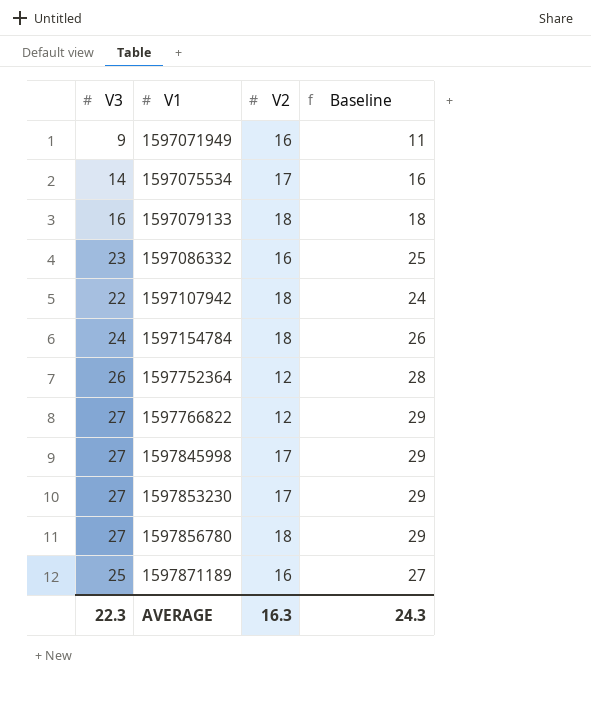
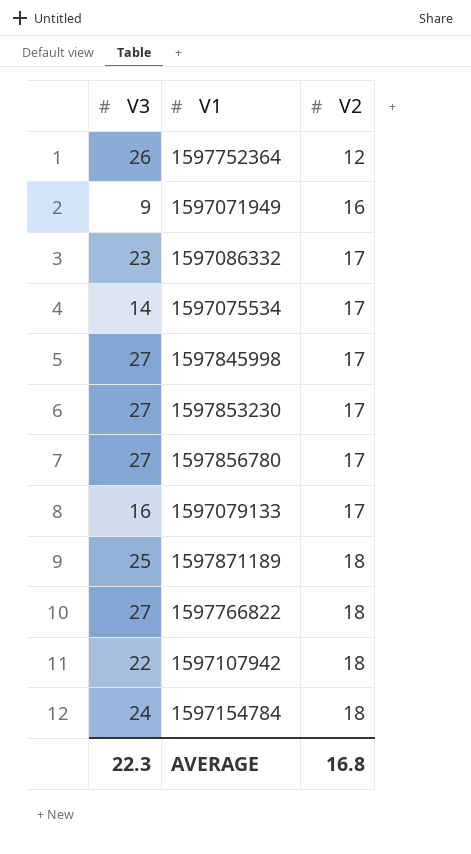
row order: V1 ascending -> V2 ascending
column Baseline | formula: [V3] + 2 -> none
1597086332 | V2: 16 -> 17
1597856780 | V2: 18 -> 17
1597079133 | V2: 18 -> 17
1597871189 | V2: 16 -> 18
1597766822 | V2: 12 -> 18
AVERAGE | V2: 16.3 -> 16.8

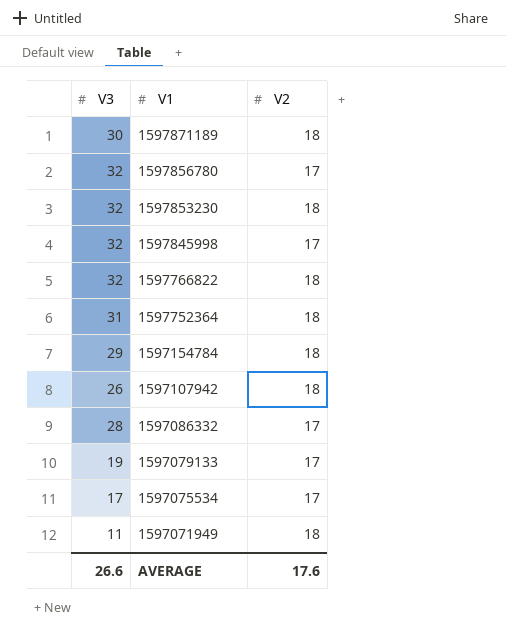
row order: V2 ascending -> V1 descending
1597871189 | V3: 25 -> 30
1597856780 | V3: 27 -> 32
1597853230 | V3: 27 -> 32
1597853230 | V2: 17 -> 18
1597845998 | V3: 27 -> 32
1597766822 | V3: 27 -> 32
1597752364 | V3: 26 -> 31
1597752364 | V2: 12 -> 18
1597154784 | V3: 24 -> 29
1597107942 | V3: 22 -> 26
1597086332 | V3: 23 -> 28
1597079133 | V3: 16 -> 19
1597075534 | V3: 14 -> 17
1597071949 | V3: 9 -> 11
1597071949 | V2: 16 -> 18
AVERAGE | V3: 22.3 -> 26.6
AVERAGE | V2: 16.8 -> 17.6

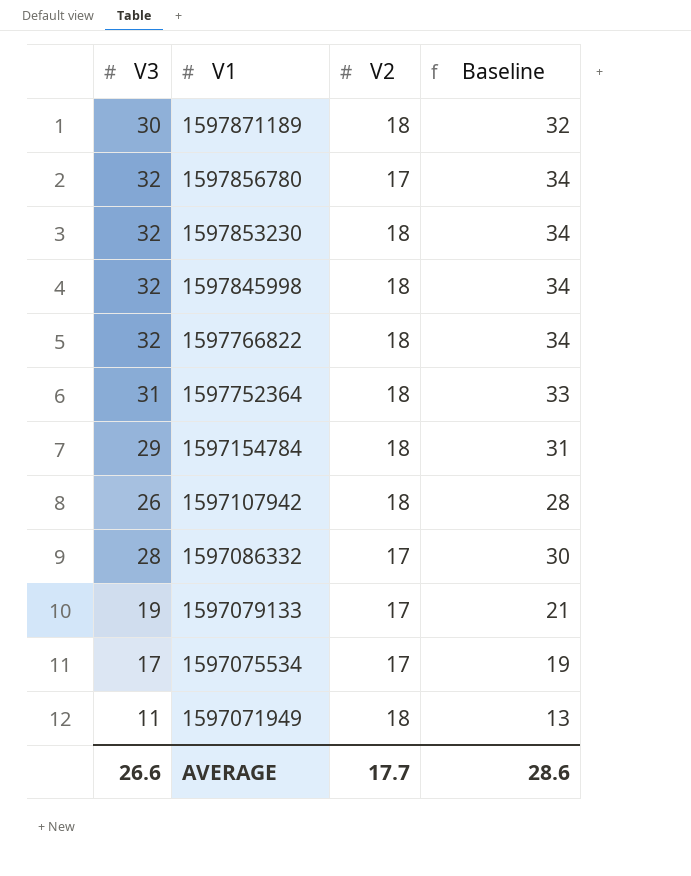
column Baseline | formula: none -> [V3] + 2
1597845998 | V2: 17 -> 18
AVERAGE | V2: 17.6 -> 17.7

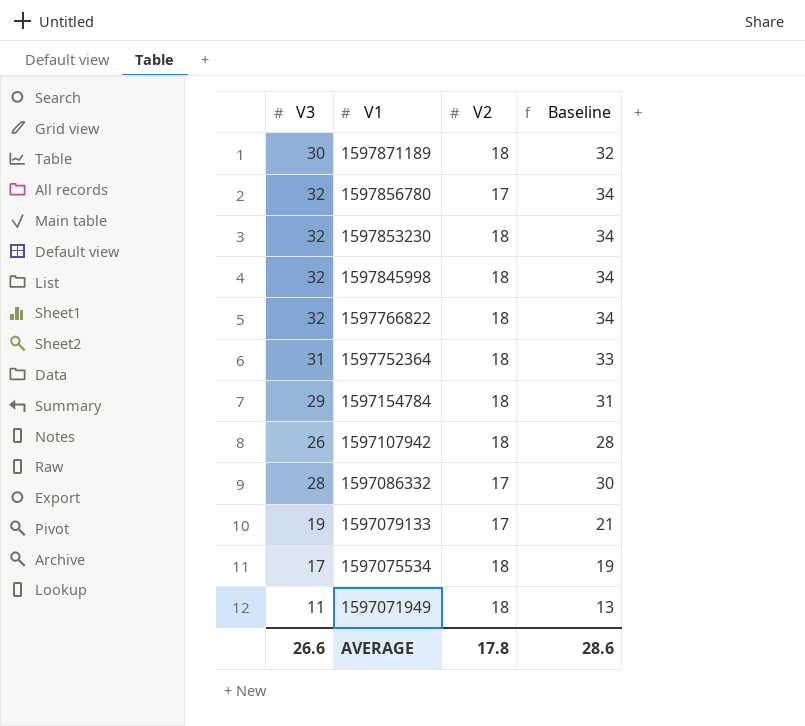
1597075534 | V2: 17 -> 18
AVERAGE | V2: 17.7 -> 17.8

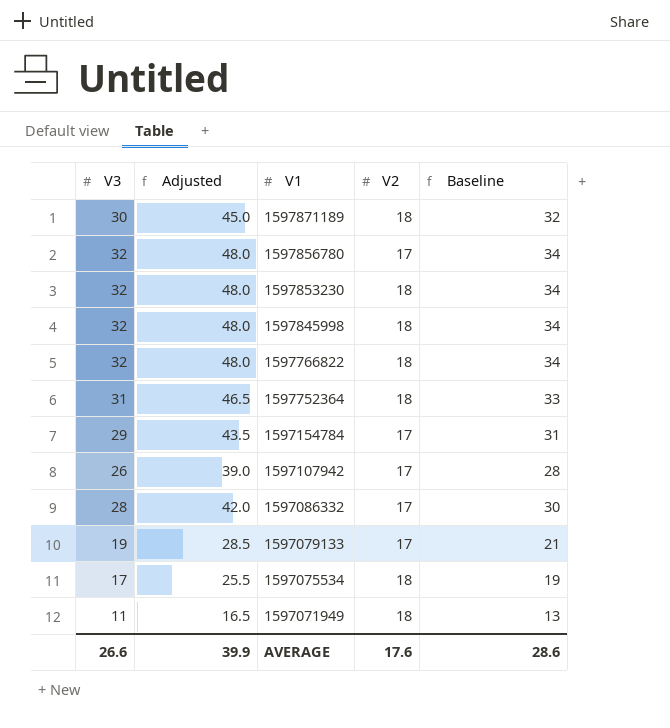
column Adjusted | formula: none -> [V3] * 1.5
1597154784 | V2: 18 -> 17
1597107942 | V2: 18 -> 17
AVERAGE | V2: 17.8 -> 17.6

